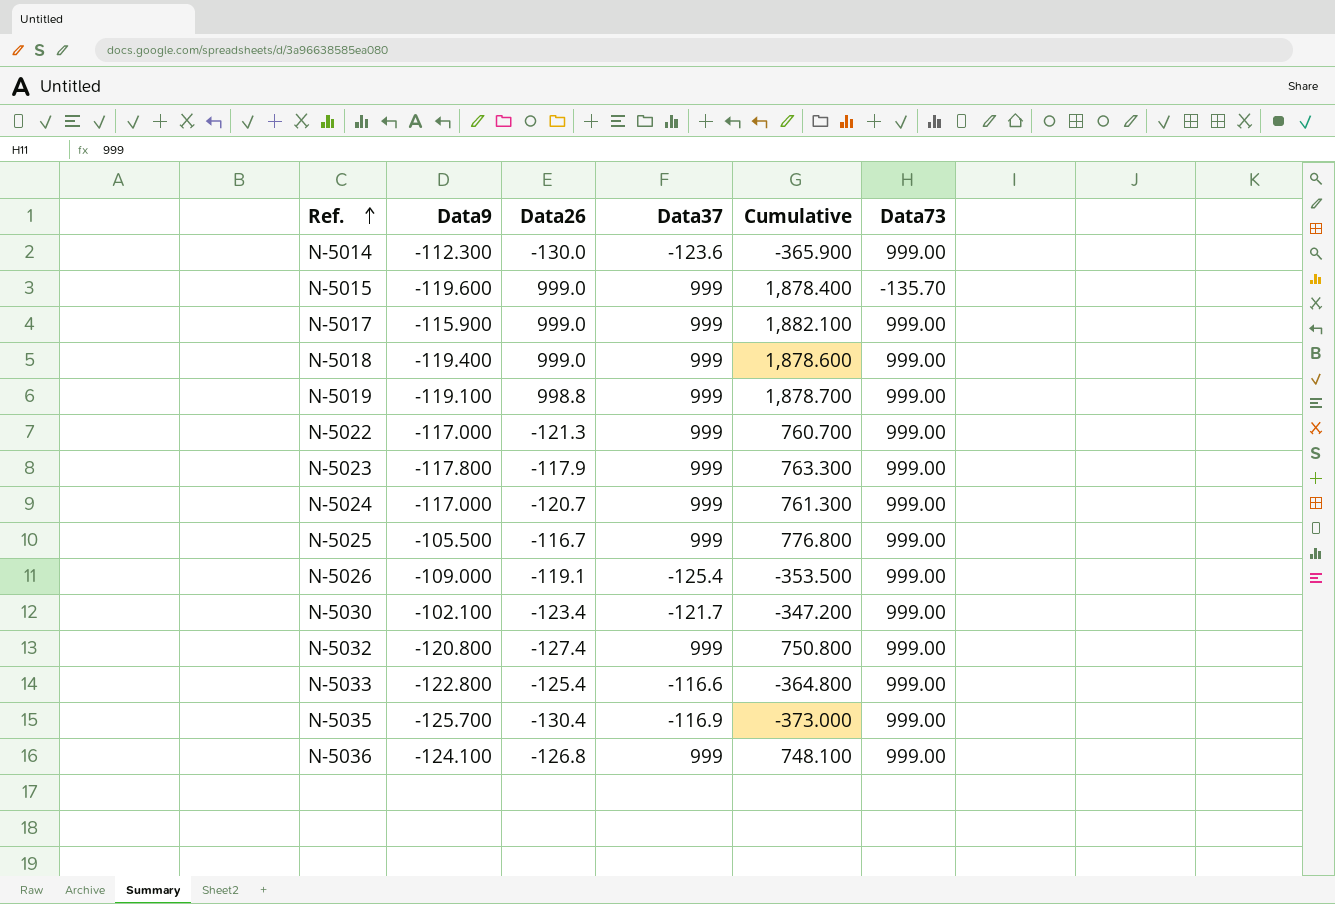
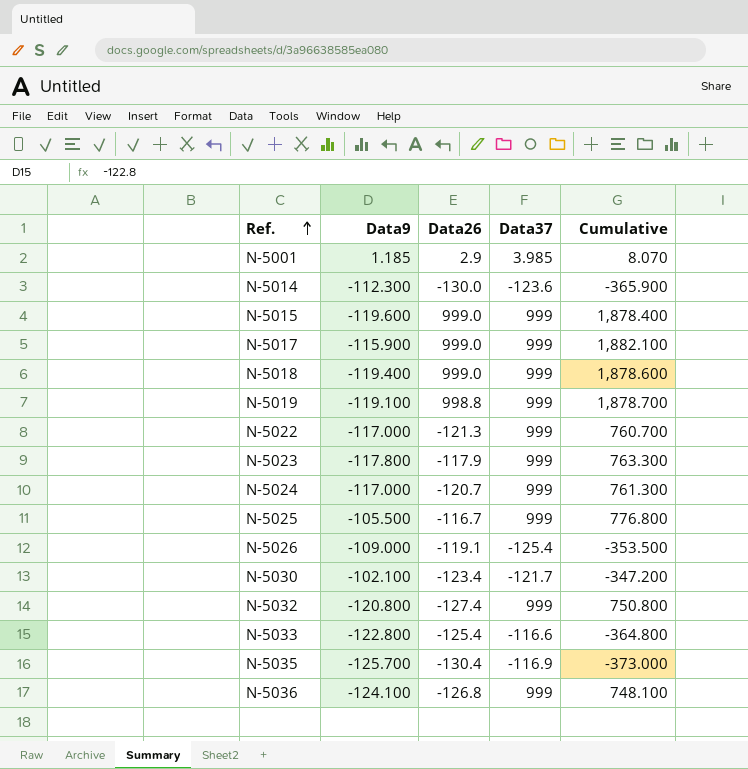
column Data73 | position: 6 -> none
row N-5001: none -> 1.185 | 2.9 | 3.985 | 8.070

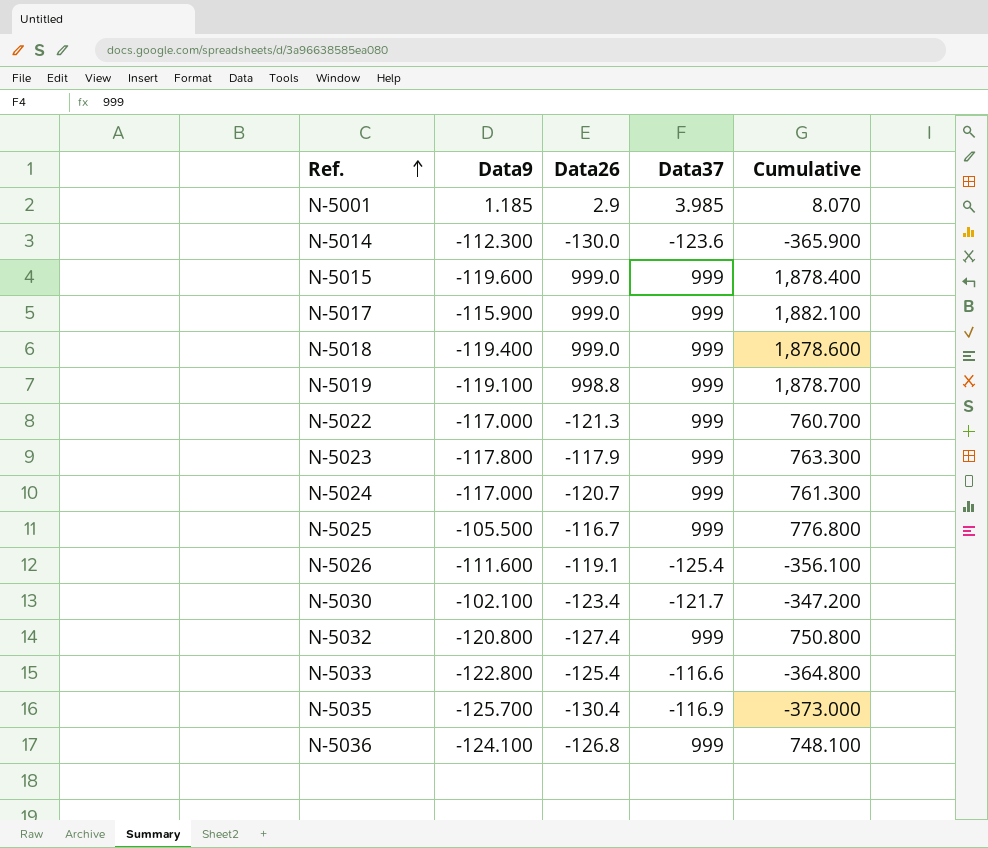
N-5026 | Data9: -109.000 -> -111.600
N-5026 | Cumulative: -353.500 -> -356.100

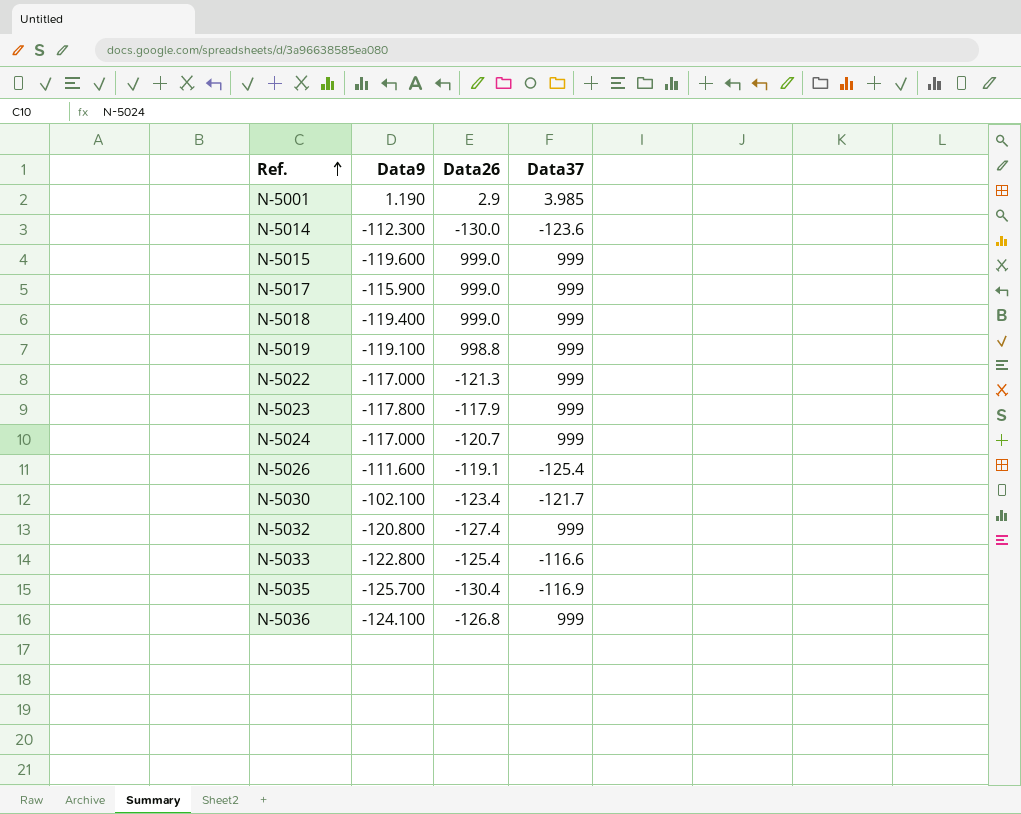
column Cumulative | formula: [Data9] + [Data26] + [Data37] -> none
row N-5025: -105.500 | -116.7 | 999 | 776.800 -> none
N-5001 | Data9: 1.185 -> 1.190

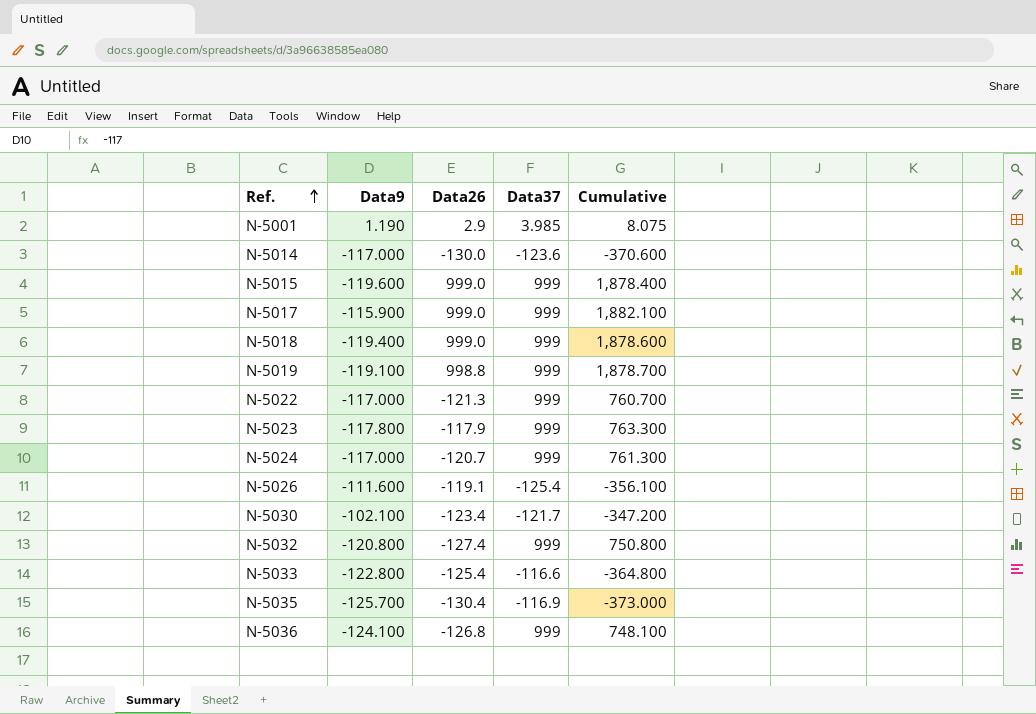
column Cumulative | formula: none -> [Data9] + [Data26] + [Data37]
N-5014 | Data9: -112.300 -> -117.000

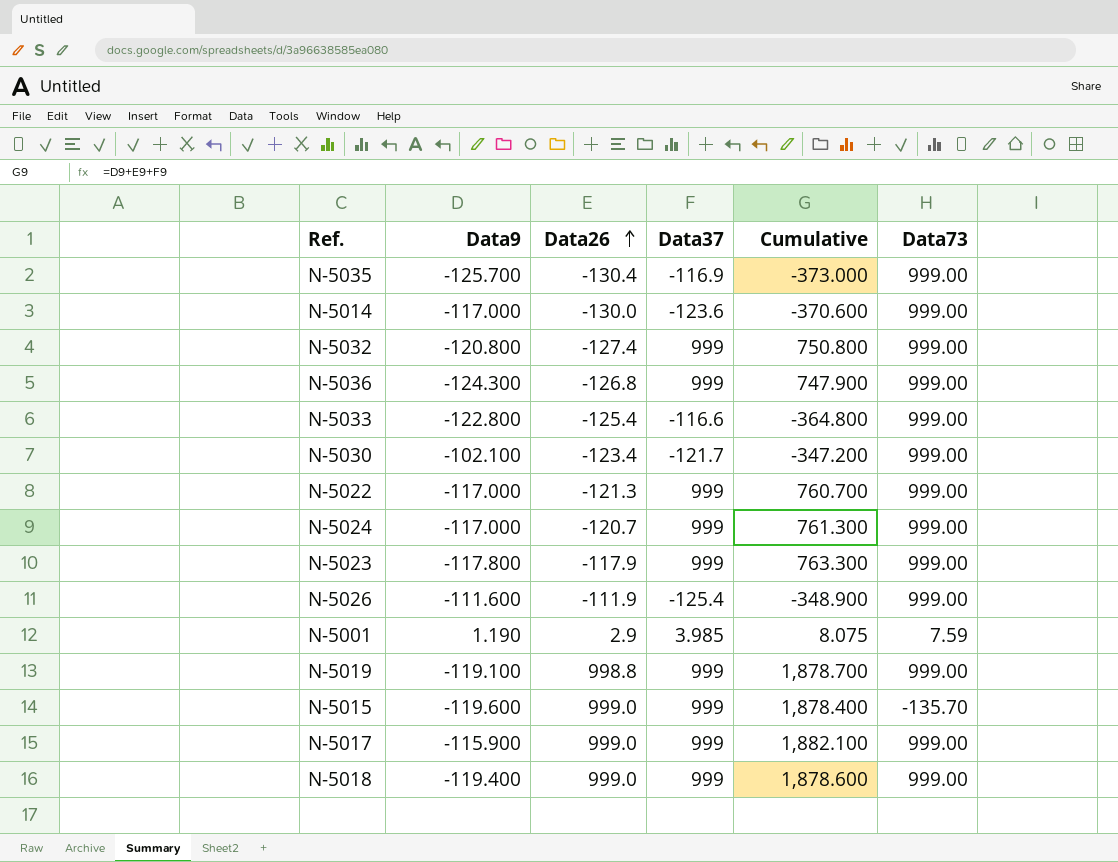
row order: Ref. ascending -> Data26 ascending
column Data73 | position: none -> 6
N-5036 | Data9: -124.100 -> -124.300
N-5036 | Cumulative: 748.100 -> 747.900
N-5026 | Data26: -119.1 -> -111.9
N-5026 | Cumulative: -356.100 -> -348.900

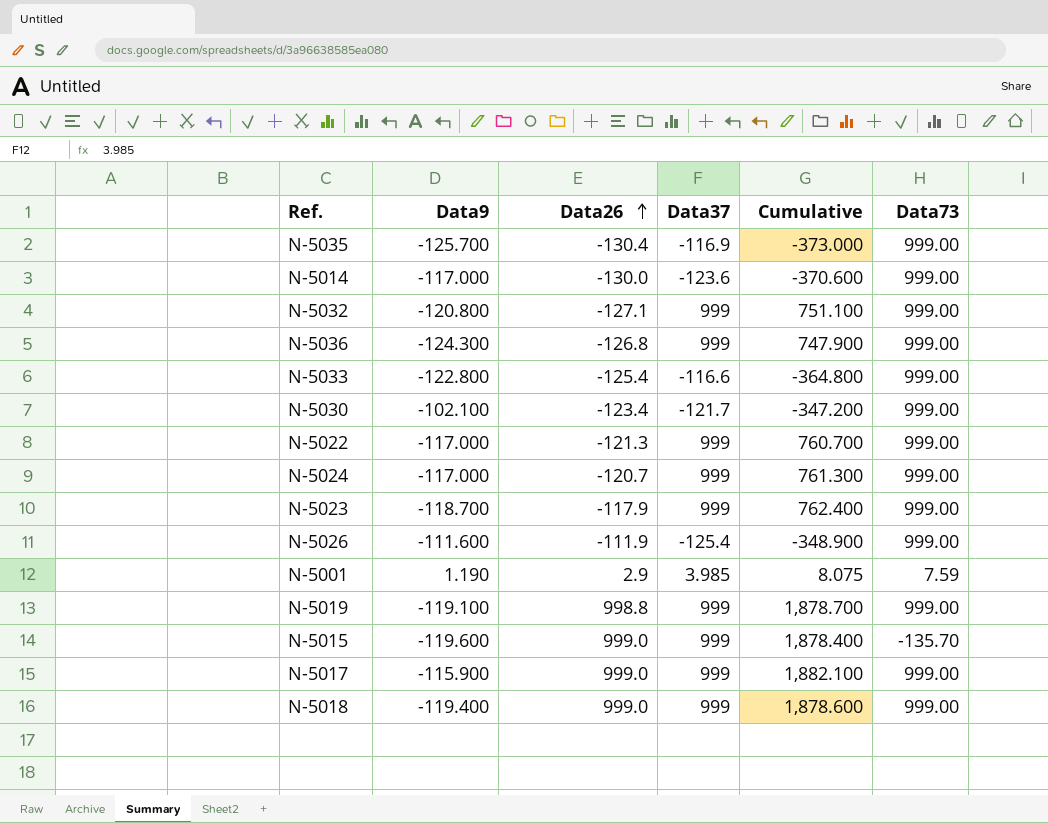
N-5032 | Data26: -127.4 -> -127.1
N-5032 | Cumulative: 750.800 -> 751.100
N-5023 | Data9: -117.800 -> -118.700
N-5023 | Cumulative: 763.300 -> 762.400

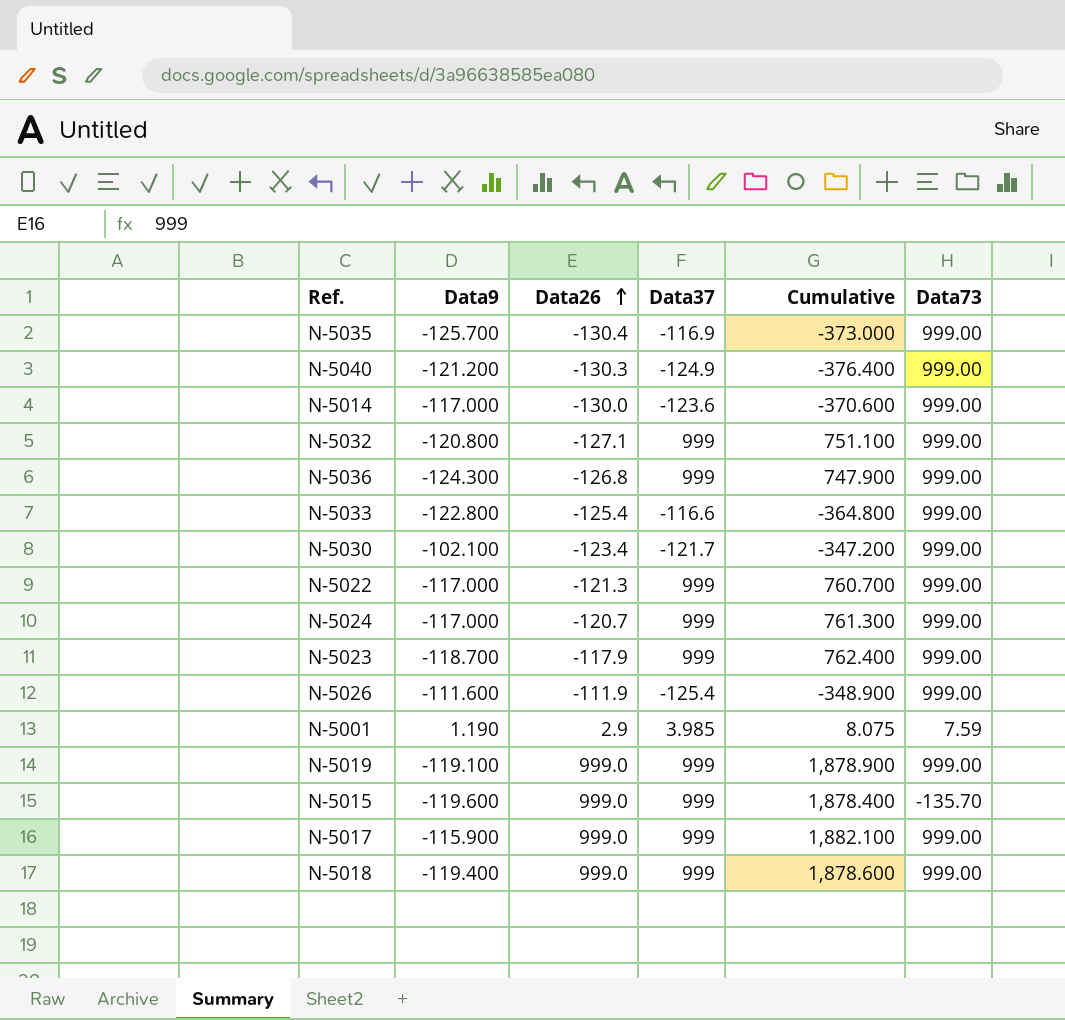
row N-5040: none -> -121.200 | -130.3 | -124.9 | -376.400 | 999.00
N-5019 | Data26: 998.8 -> 999.0
N-5019 | Cumulative: 1,878.700 -> 1,878.900

